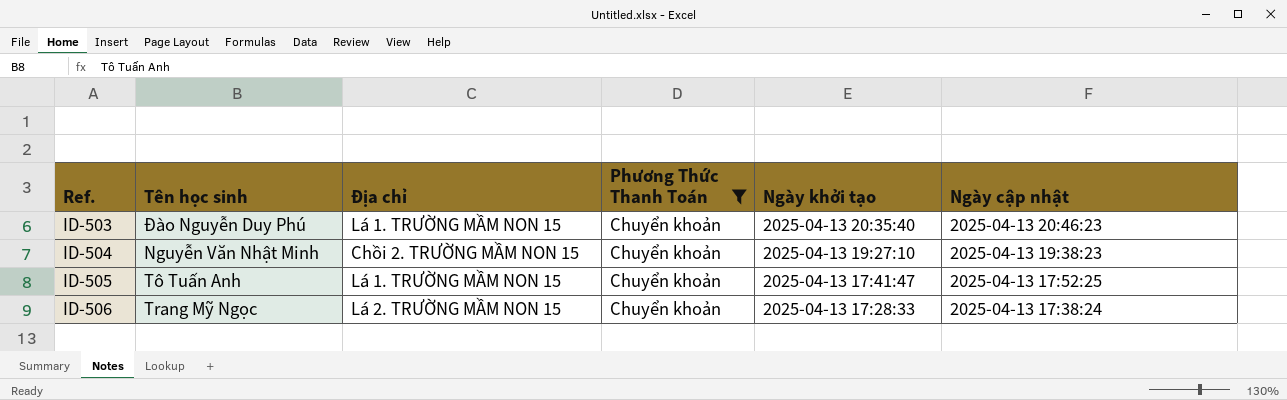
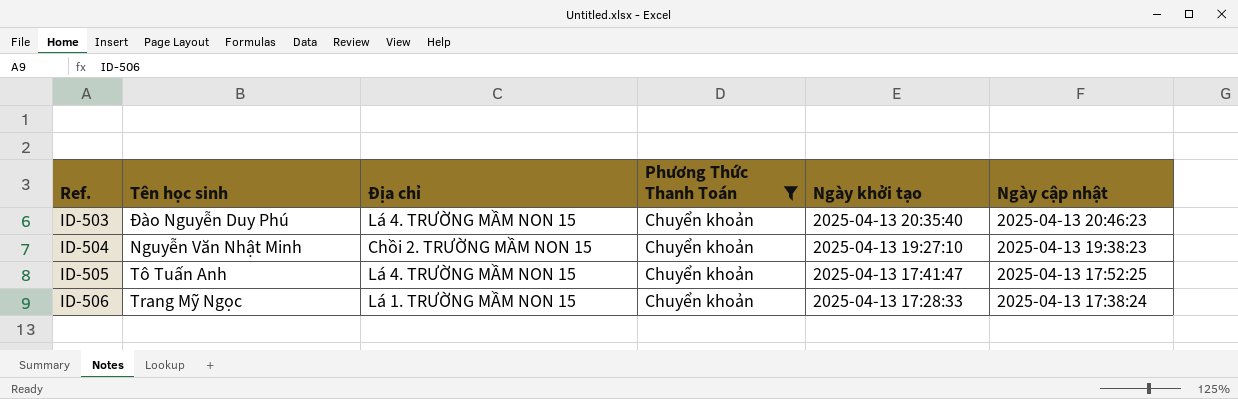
ID-503 | Địa chỉ: Lá 1. TRƯỜNG MẦM NON 15 -> Lá 4. TRƯỜNG MẦM NON 15
ID-505 | Địa chỉ: Lá 1. TRƯỜNG MẦM NON 15 -> Lá 4. TRƯỜNG MẦM NON 15
ID-506 | Địa chỉ: Lá 2. TRƯỜNG MẦM NON 15 -> Lá 1. TRƯỜNG MẦM NON 15

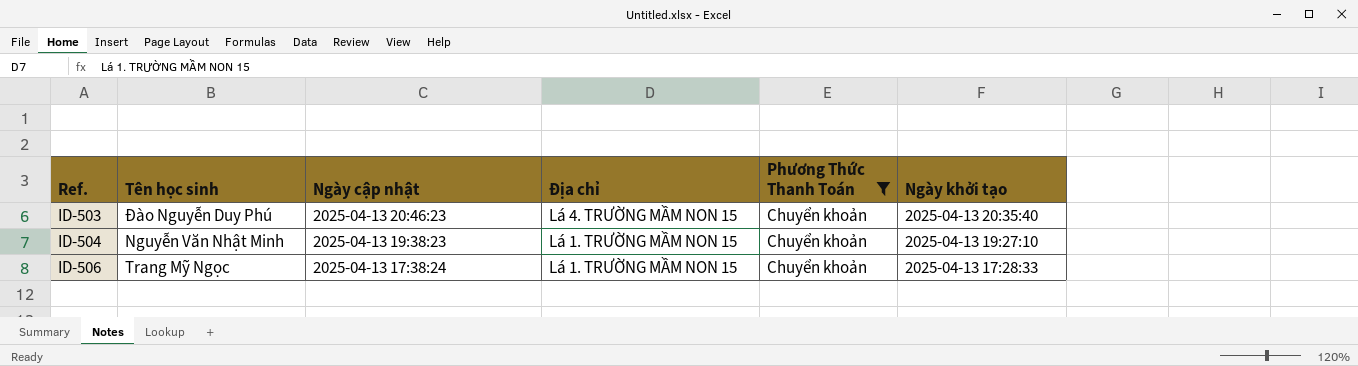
column Ngày cập nhật | position: 6 -> 3
row ID-505: Tô Tuấn Anh | Lá 4. TRƯỜNG MẦM NON 15 | Chuyển khoản | 2025-04-13 17:41:47 | 2025-04-13 17:52:25 -> none
ID-504 | Địa chỉ: Chồi 2. TRƯỜNG MẦM NON 15 -> Lá 1. TRƯỜNG MẦM NON 15

